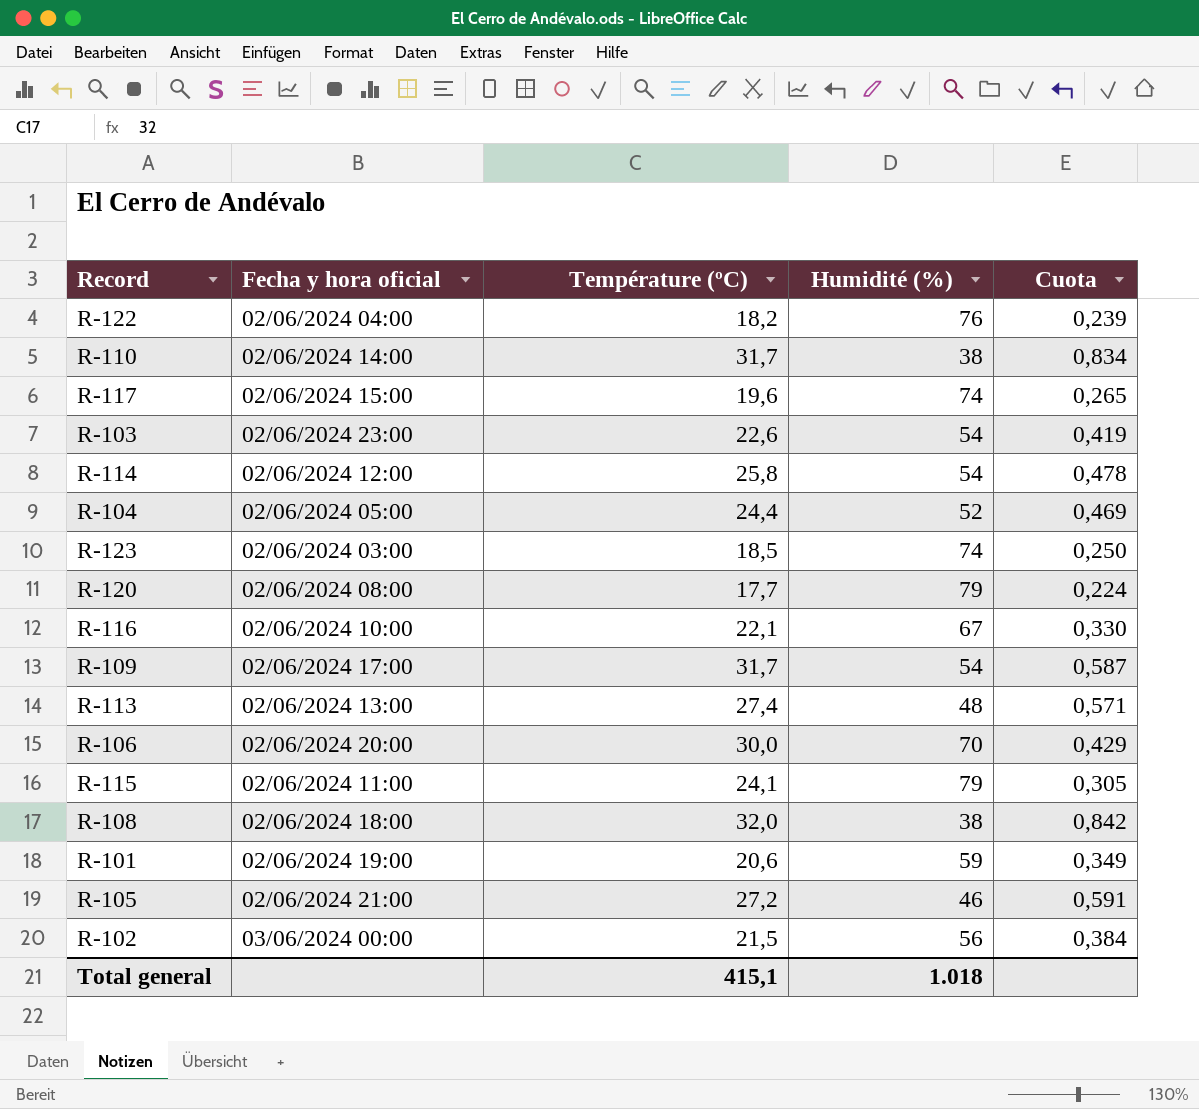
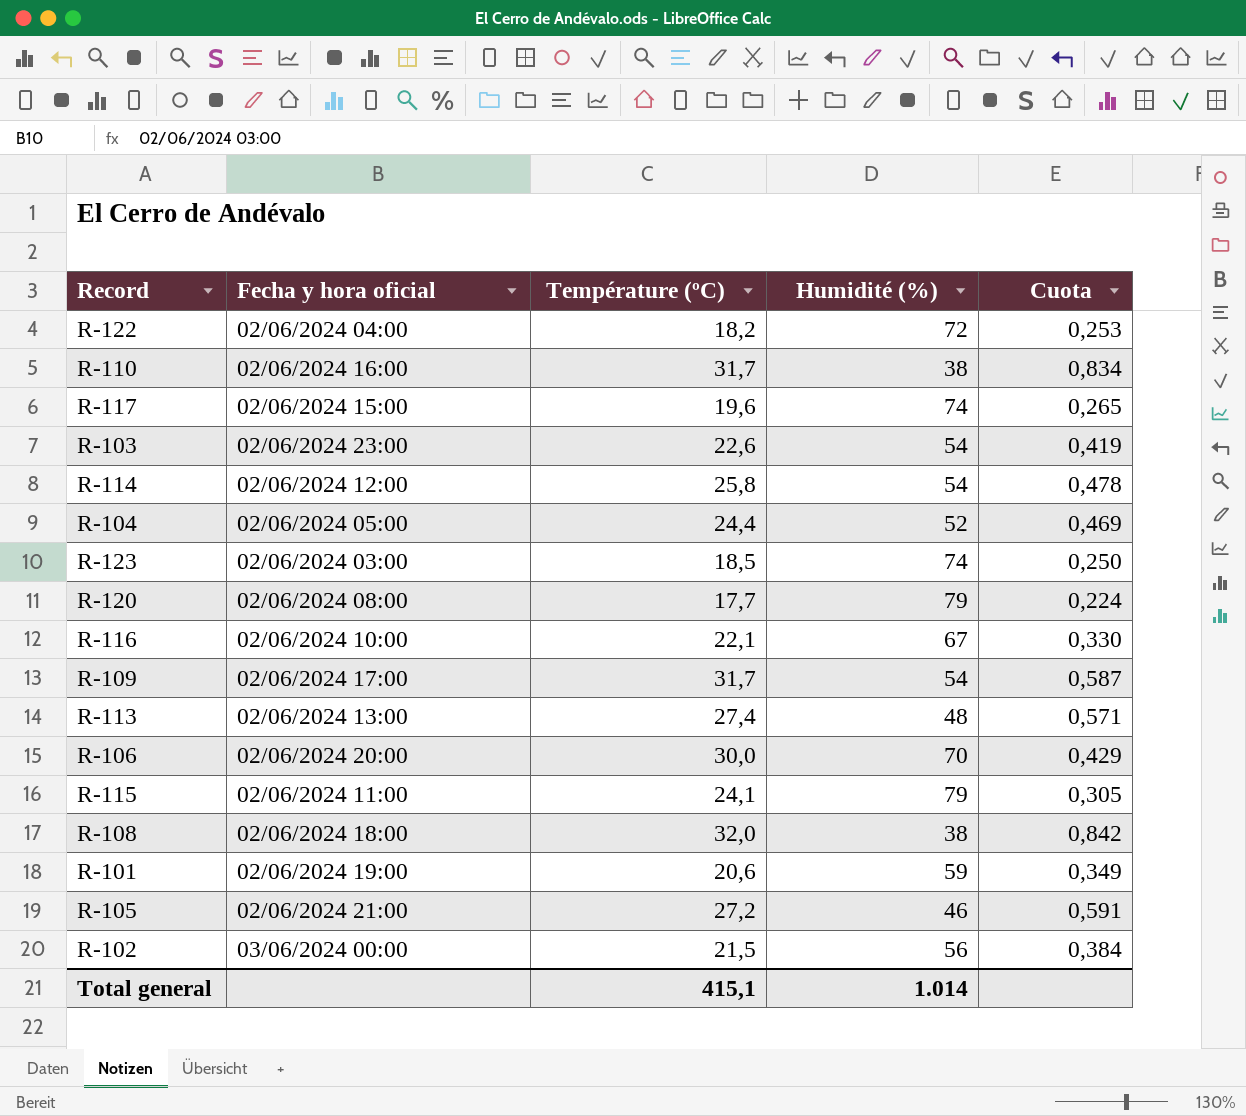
R-122 | Humidité (%): 76 -> 72
R-122 | Cuota: 0,239 -> 0,253
R-110 | Fecha y hora oficial: 02/06/2024 14:00 -> 02/06/2024 16:00
Total general | Humidité (%): 1.018 -> 1.014

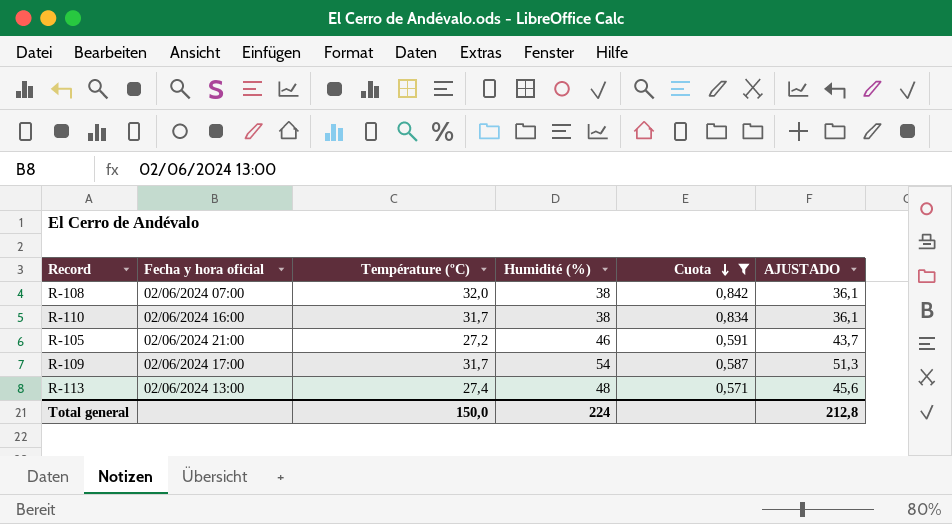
filter: none -> Cuota >= 0,571
row order: none -> Cuota descending
column AJUSTADO | formula: none -> [Humidité (%)] * 0,95
R-108 | Fecha y hora oficial: 02/06/2024 18:00 -> 02/06/2024 07:00
Total general | Température (ºC): 415,1 -> 150,0
Total general | Humidité (%): 1.014 -> 224

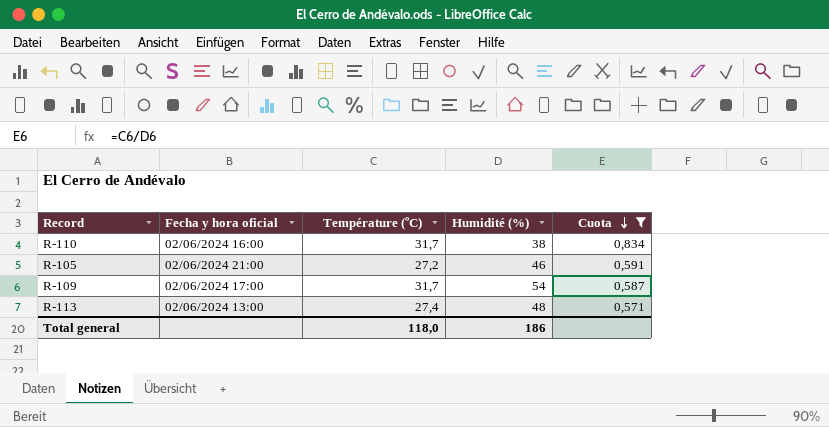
column AJUSTADO | formula: [Humidité (%)] * 0,95 -> none
row R-108: 02/06/2024 07:00 | 32,0 | 38 | 0,842 | 36,1 -> none
Total general | Température (ºC): 150,0 -> 118,0
Total general | Humidité (%): 224 -> 186

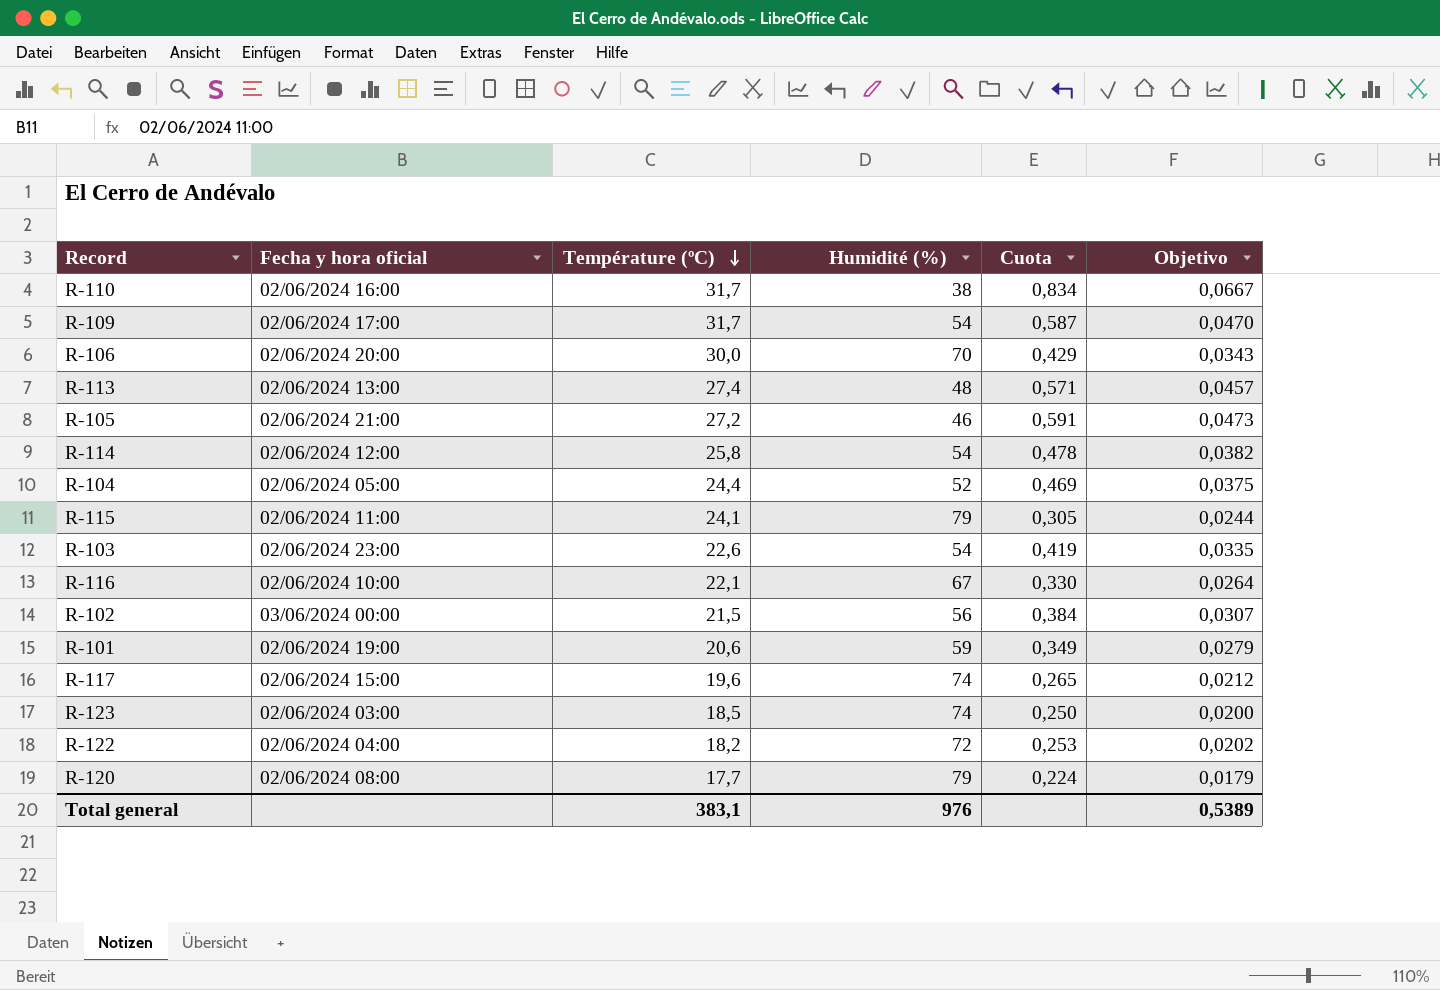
filter: Cuota >= 0,571 -> none
row order: Cuota descending -> Température (ºC) descending
column Objetivo | formula: none -> [Cuota] * 0,08
Total general | Température (ºC): 118,0 -> 383,1
Total general | Humidité (%): 186 -> 976

